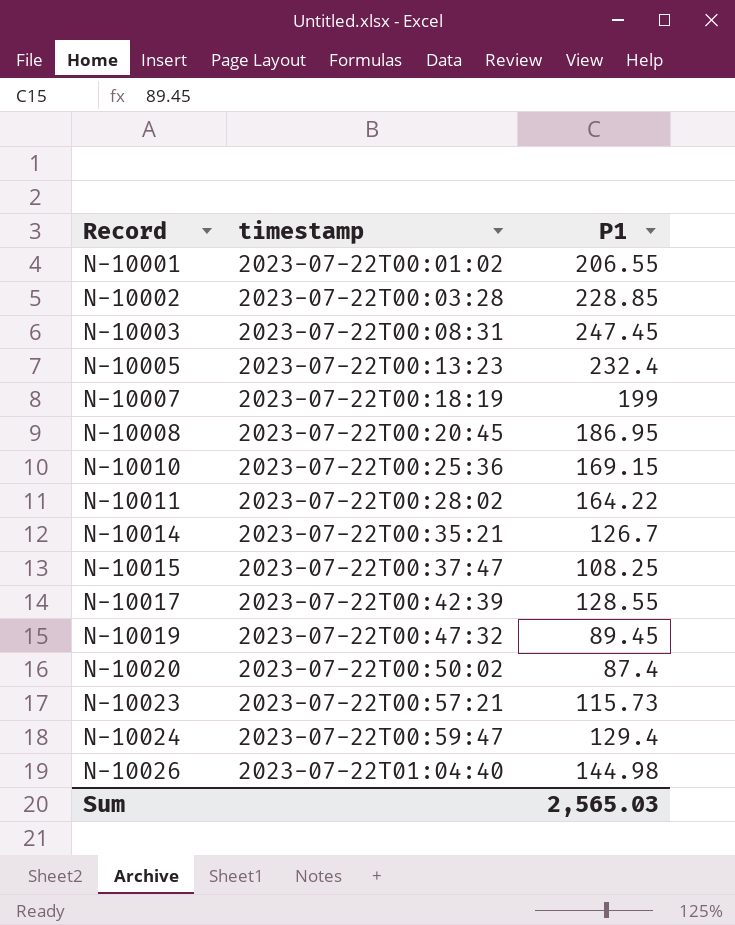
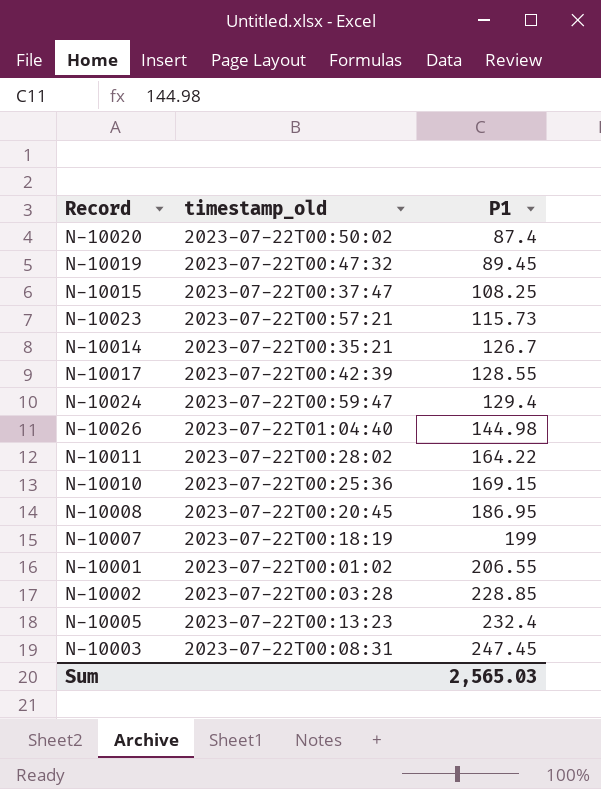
row order: Record ascending -> P1 ascending
column name: timestamp -> timestamp_old

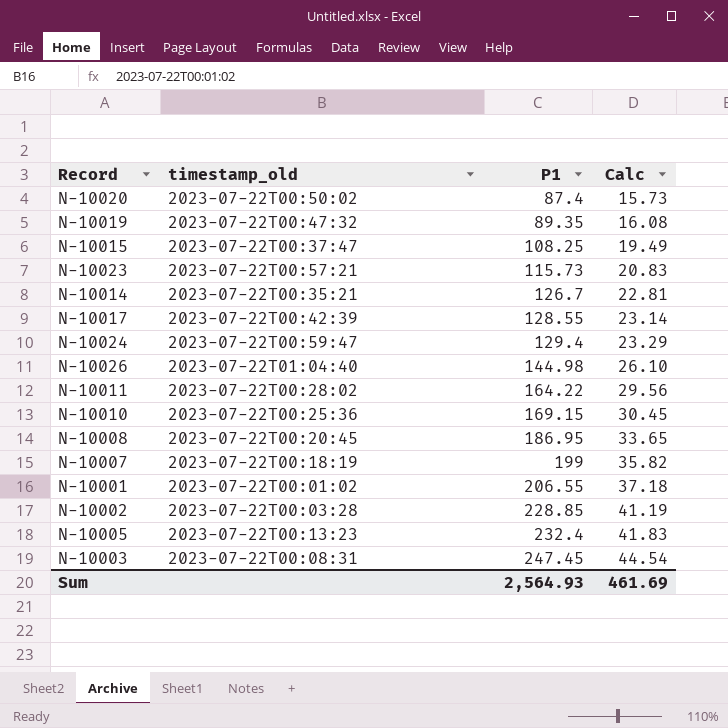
column Calc | formula: none -> [P1] * 0.18
N-10019 | P1: 89.45 -> 89.35
Sum | P1: 2,565.03 -> 2,564.93

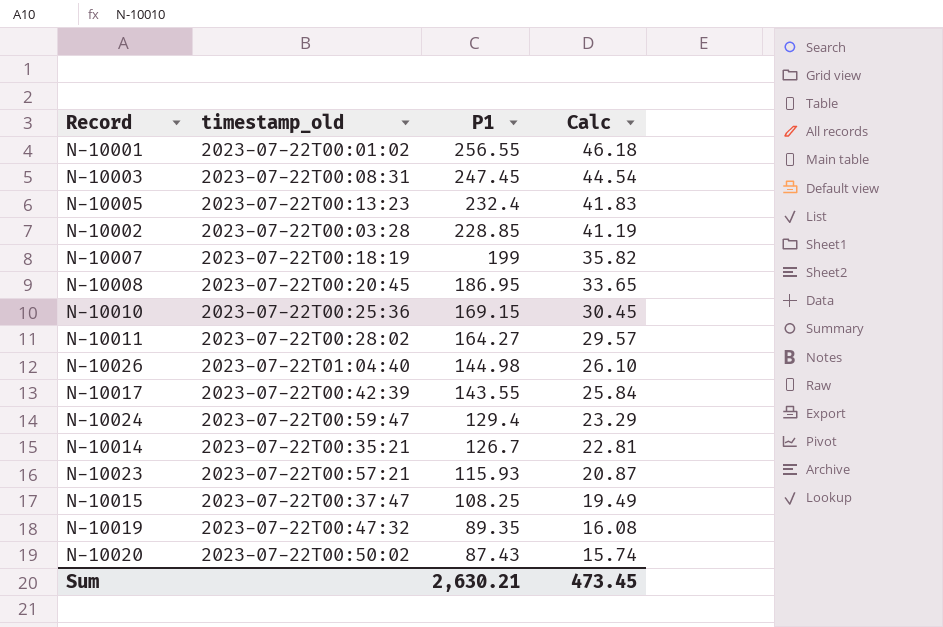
row order: P1 ascending -> P1 descending
N-10001 | P1: 206.55 -> 256.55
N-10001 | Calc: 37.18 -> 46.18
N-10011 | P1: 164.22 -> 164.27
N-10011 | Calc: 29.56 -> 29.57
N-10017 | P1: 128.55 -> 143.55
N-10017 | Calc: 23.14 -> 25.84
N-10023 | P1: 115.73 -> 115.93
N-10023 | Calc: 20.83 -> 20.87
N-10020 | P1: 87.4 -> 87.43
N-10020 | Calc: 15.73 -> 15.74
Sum | P1: 2,564.93 -> 2,630.21
Sum | Calc: 461.69 -> 473.45

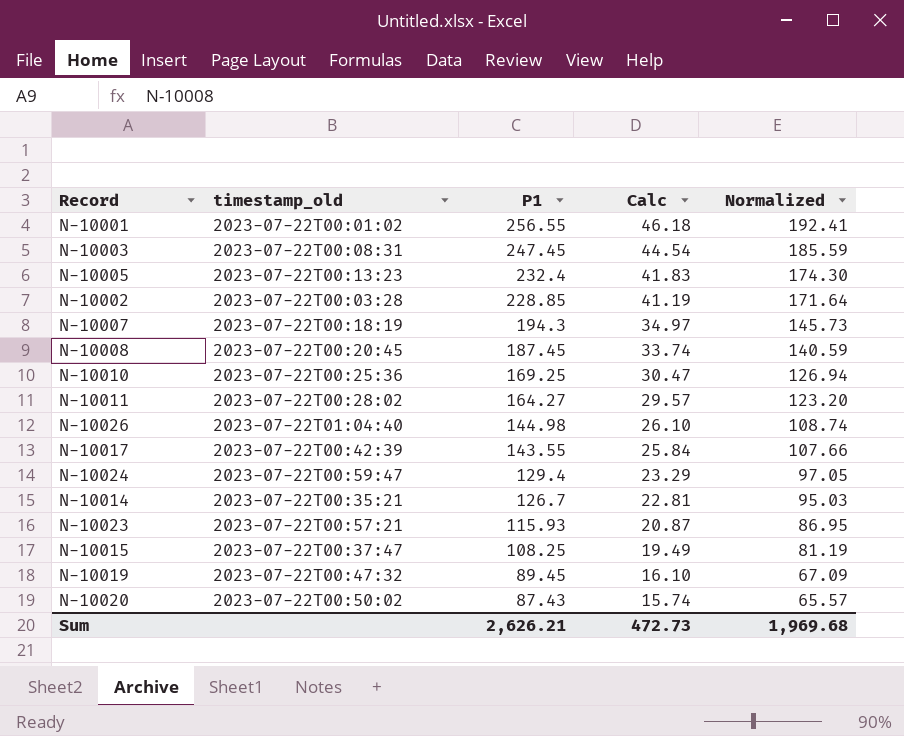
column Normalized | formula: none -> [P1] * 0.75
N-10007 | P1: 199 -> 194.3
N-10007 | Calc: 35.82 -> 34.97
N-10008 | P1: 186.95 -> 187.45
N-10008 | Calc: 33.65 -> 33.74
N-10010 | P1: 169.15 -> 169.25
N-10010 | Calc: 30.45 -> 30.47
N-10019 | P1: 89.35 -> 89.45
N-10019 | Calc: 16.08 -> 16.10
Sum | P1: 2,630.21 -> 2,626.21
Sum | Calc: 473.45 -> 472.73

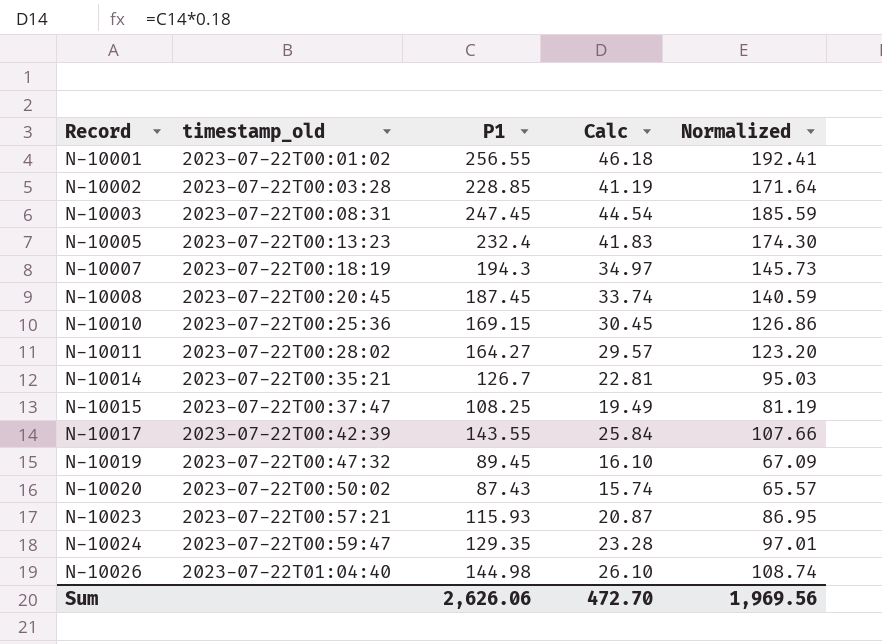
row order: P1 descending -> Record ascending
N-10010 | P1: 169.25 -> 169.15
N-10010 | Calc: 30.47 -> 30.45
N-10010 | Normalized: 126.94 -> 126.86
N-10024 | P1: 129.4 -> 129.35
N-10024 | Calc: 23.29 -> 23.28
N-10024 | Normalized: 97.05 -> 97.01
Sum | P1: 2,626.21 -> 2,626.06
Sum | Calc: 472.73 -> 472.70
Sum | Normalized: 1,969.68 -> 1,969.56

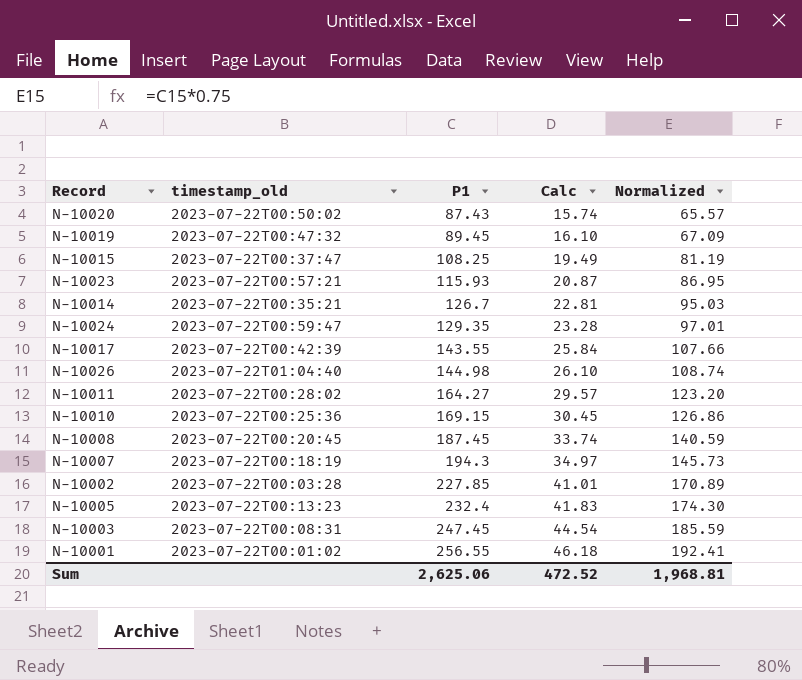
row order: Record ascending -> P1 ascending
N-10002 | P1: 228.85 -> 227.85
N-10002 | Calc: 41.19 -> 41.01
N-10002 | Normalized: 171.64 -> 170.89
Sum | P1: 2,626.06 -> 2,625.06
Sum | Calc: 472.70 -> 472.52
Sum | Normalized: 1,969.56 -> 1,968.81

